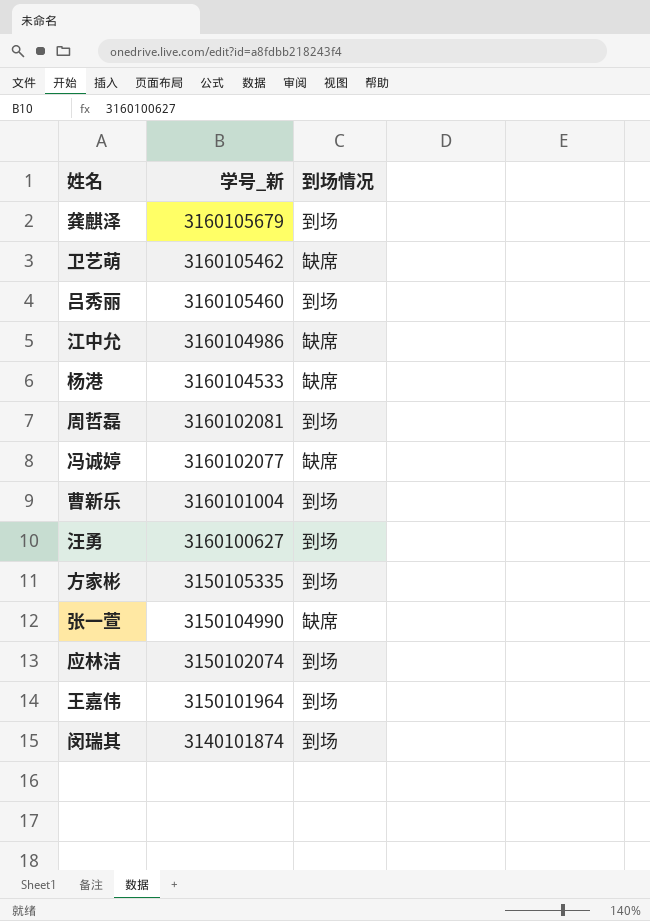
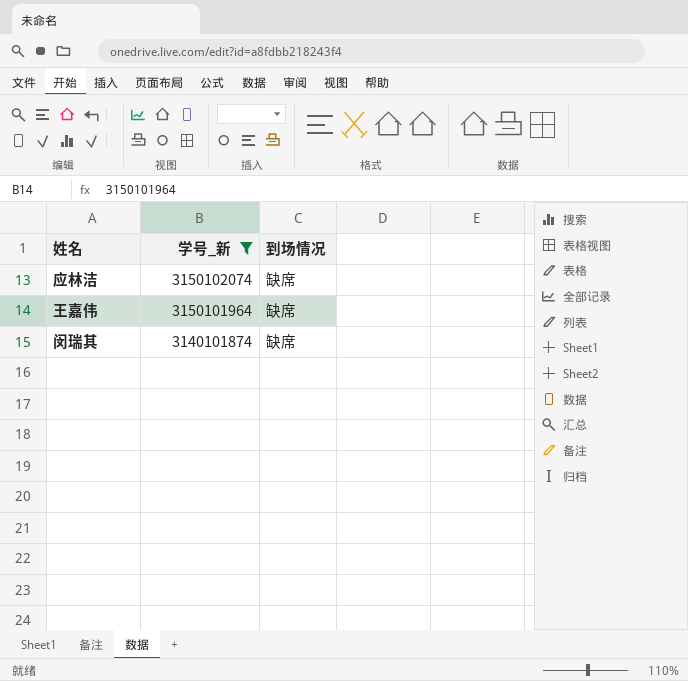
filter: none -> 学号_新 <= 3150102074
应林洁 | 到场情况: 到场 -> 缺席
王嘉伟 | 到场情况: 到场 -> 缺席
闵瑞其 | 到场情况: 到场 -> 缺席

